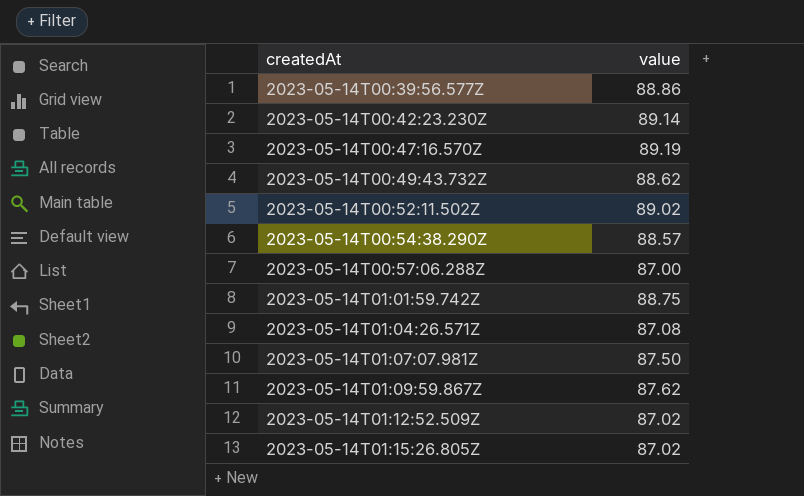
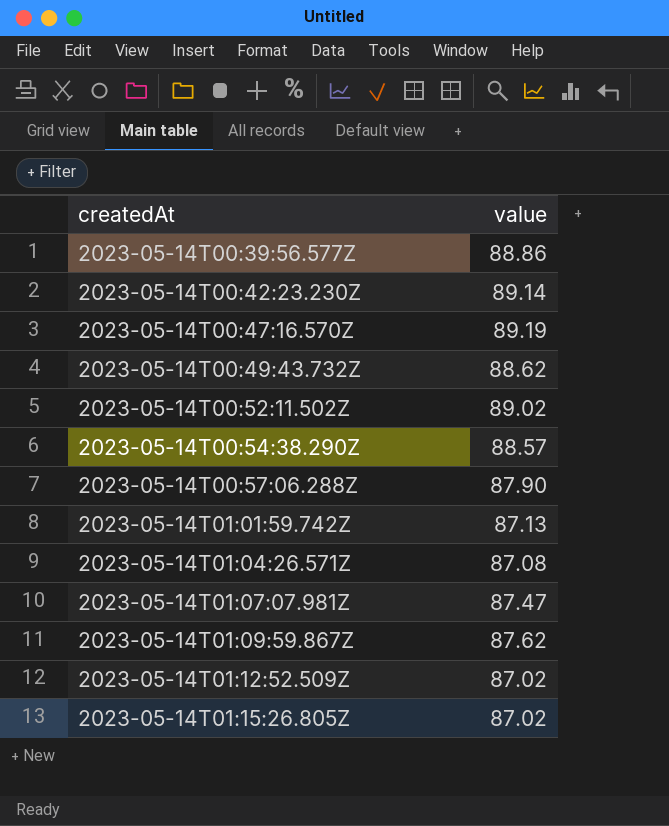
2023-05-14T00:57:06.288Z | value: 87.00 -> 87.90
2023-05-14T01:01:59.742Z | value: 88.75 -> 87.13
2023-05-14T01:07:07.981Z | value: 87.50 -> 87.47

